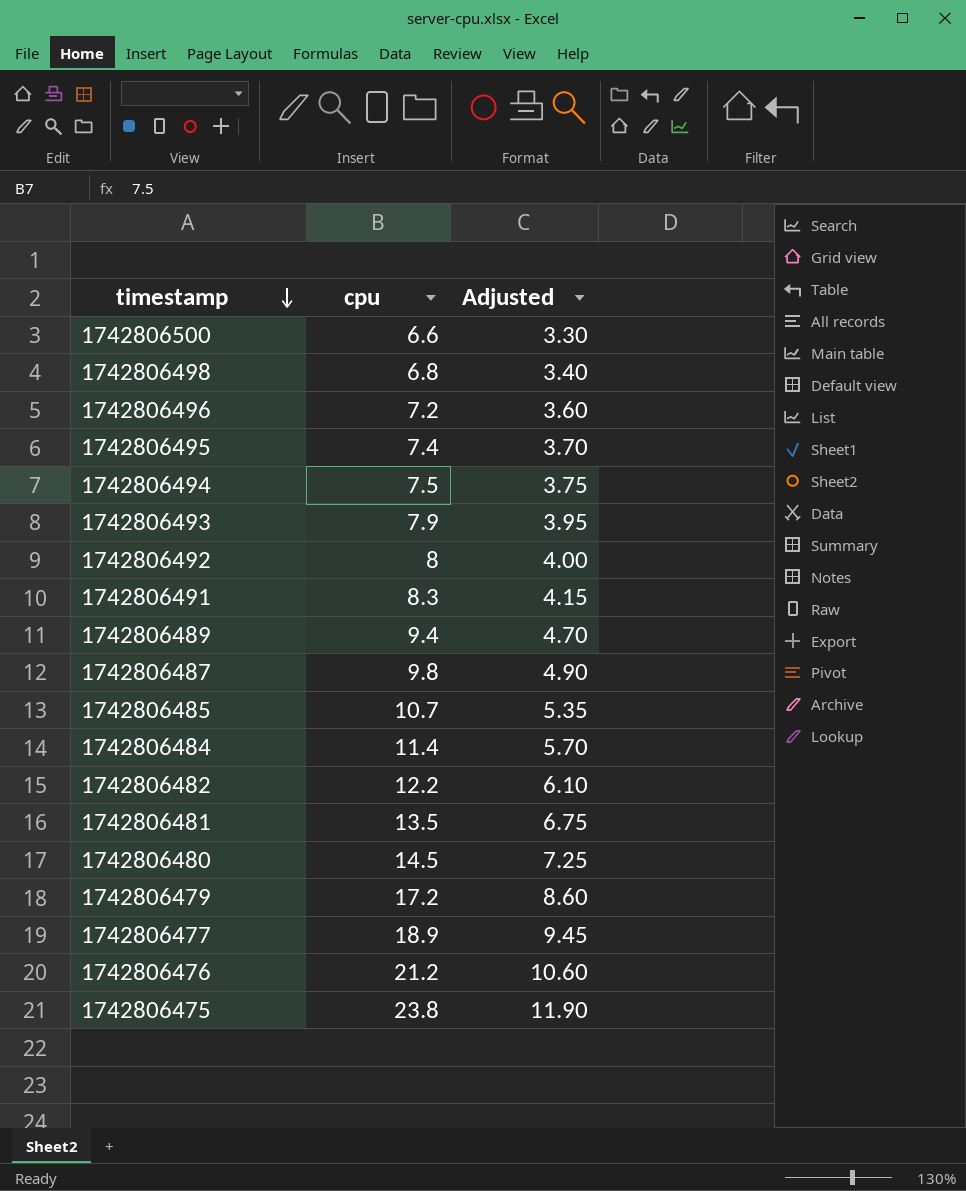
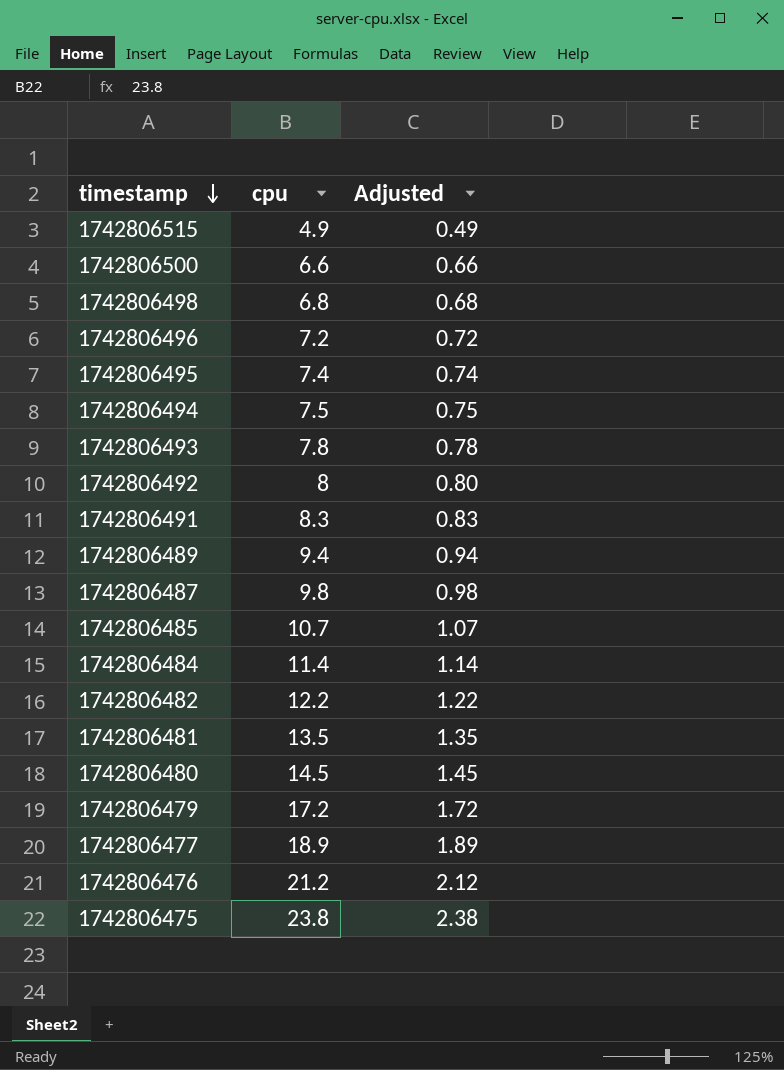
column Adjusted | formula: [cpu] * 0.5 -> [cpu] * 0.1
row 1742806515: none -> 4.9 | 0.49
1742806493 | cpu: 7.9 -> 7.8

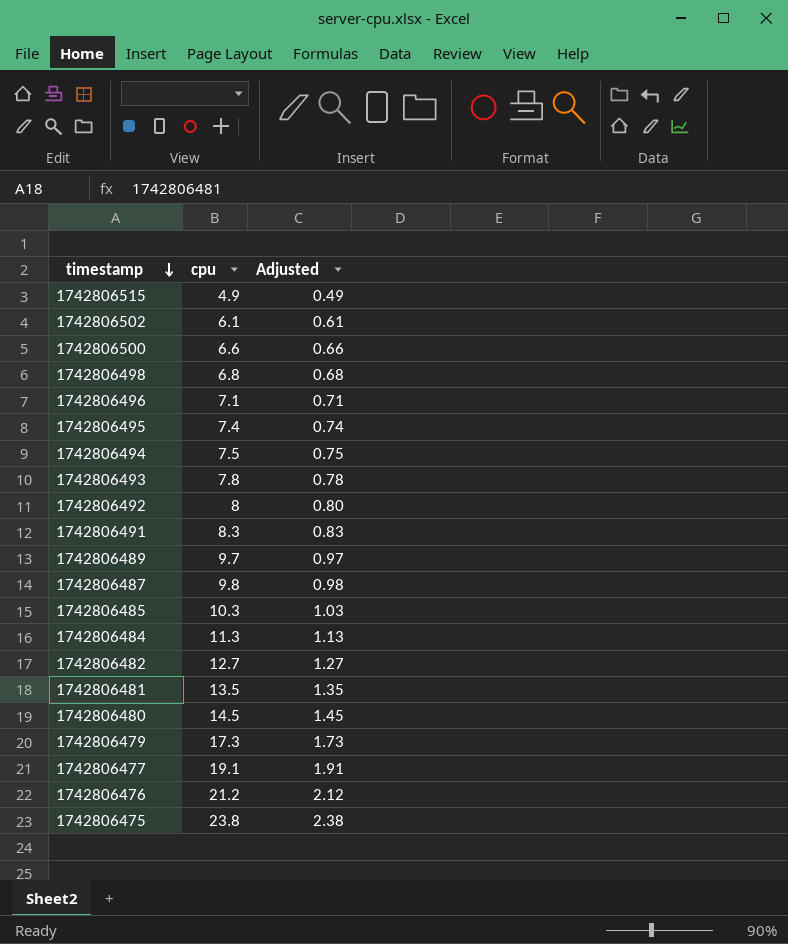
row 1742806502: none -> 6.1 | 0.61
1742806496 | cpu: 7.2 -> 7.1
1742806496 | Adjusted: 0.72 -> 0.71
1742806489 | cpu: 9.4 -> 9.7
1742806489 | Adjusted: 0.94 -> 0.97
1742806485 | cpu: 10.7 -> 10.3
1742806485 | Adjusted: 1.07 -> 1.03
1742806484 | cpu: 11.4 -> 11.3
1742806484 | Adjusted: 1.14 -> 1.13
1742806482 | cpu: 12.2 -> 12.7
1742806482 | Adjusted: 1.22 -> 1.27
1742806479 | cpu: 17.2 -> 17.3
1742806479 | Adjusted: 1.72 -> 1.73
1742806477 | cpu: 18.9 -> 19.1
1742806477 | Adjusted: 1.89 -> 1.91

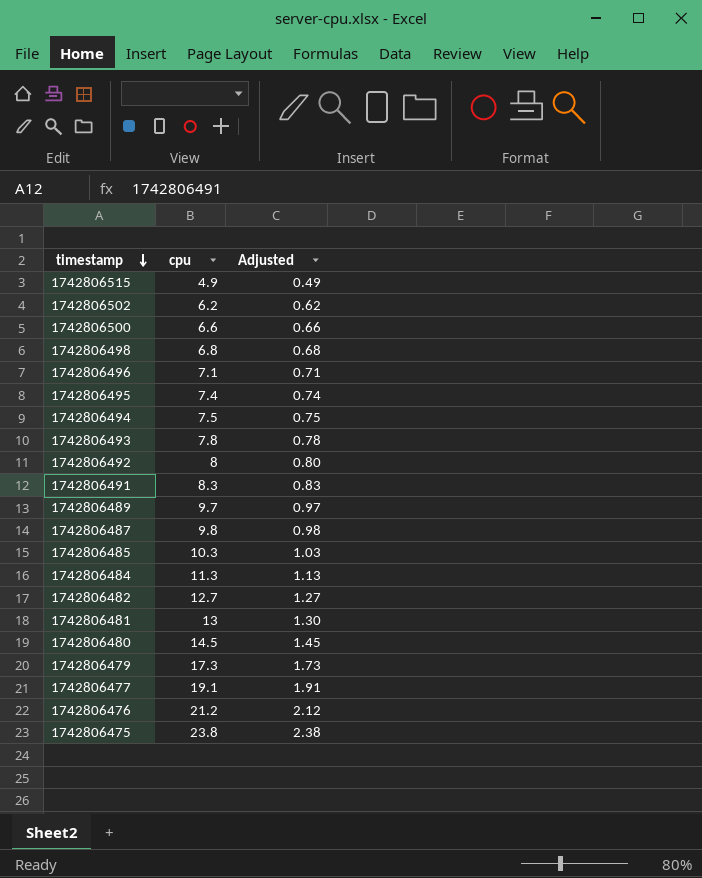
1742806502 | cpu: 6.1 -> 6.2
1742806502 | Adjusted: 0.61 -> 0.62
1742806481 | cpu: 13.5 -> 13
1742806481 | Adjusted: 1.35 -> 1.30

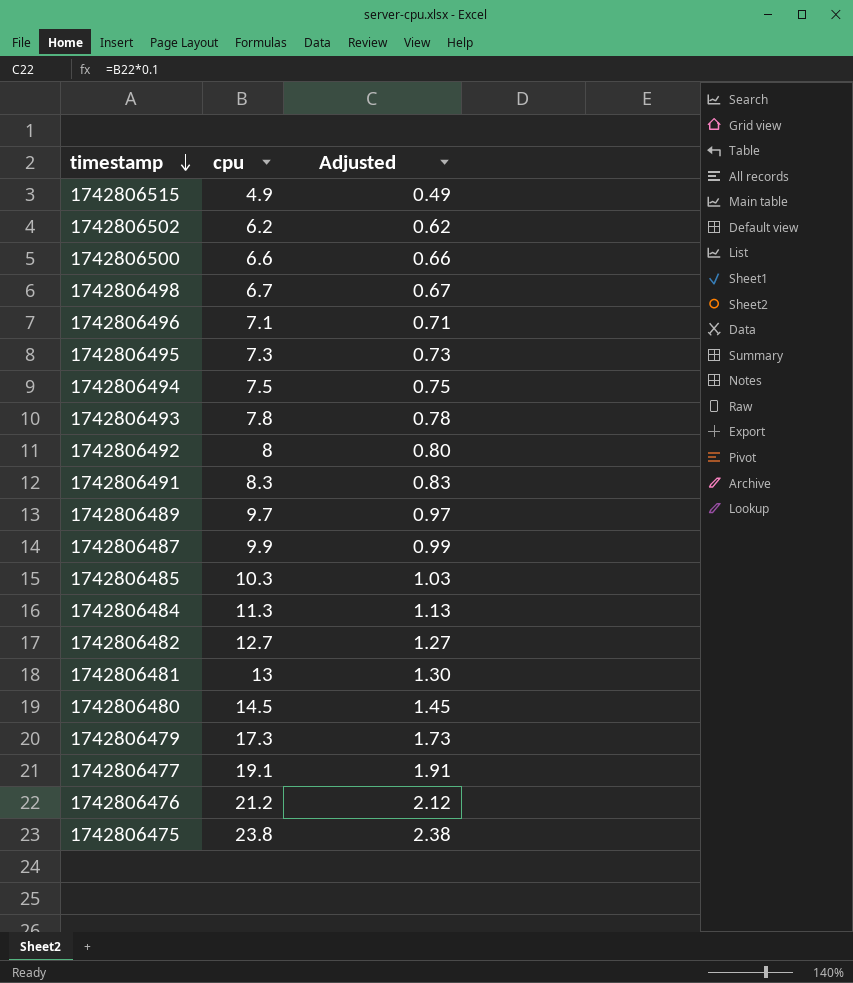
1742806498 | cpu: 6.8 -> 6.7
1742806498 | Adjusted: 0.68 -> 0.67
1742806495 | cpu: 7.4 -> 7.3
1742806495 | Adjusted: 0.74 -> 0.73
1742806487 | cpu: 9.8 -> 9.9
1742806487 | Adjusted: 0.98 -> 0.99

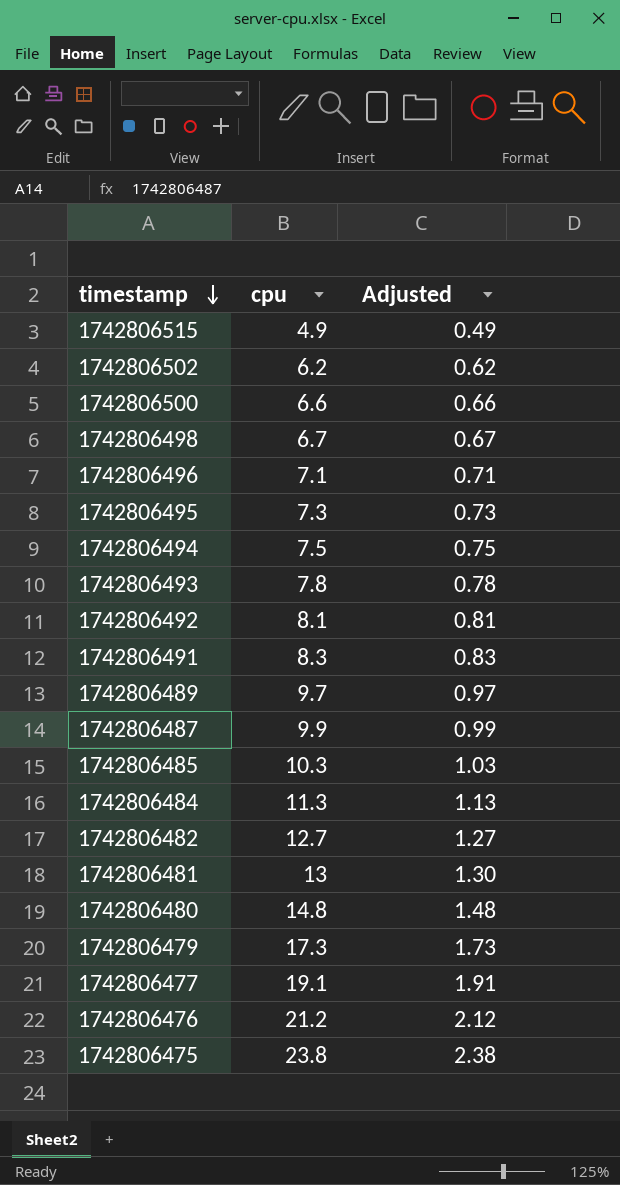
1742806492 | cpu: 8 -> 8.1
1742806492 | Adjusted: 0.80 -> 0.81
1742806480 | cpu: 14.5 -> 14.8
1742806480 | Adjusted: 1.45 -> 1.48

